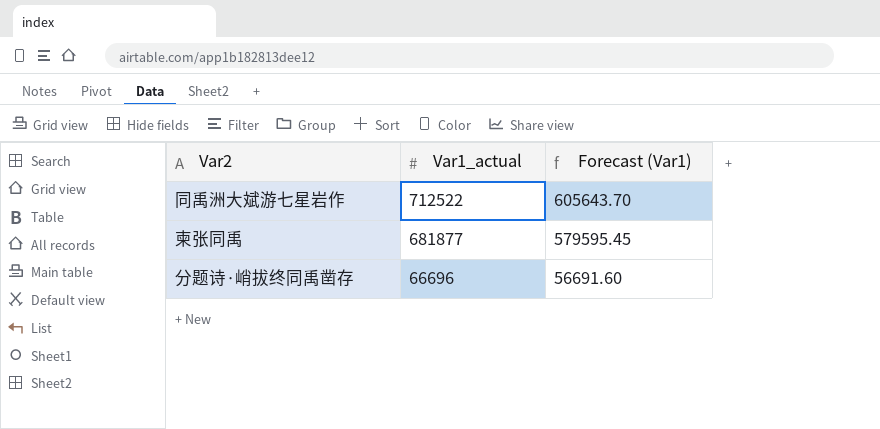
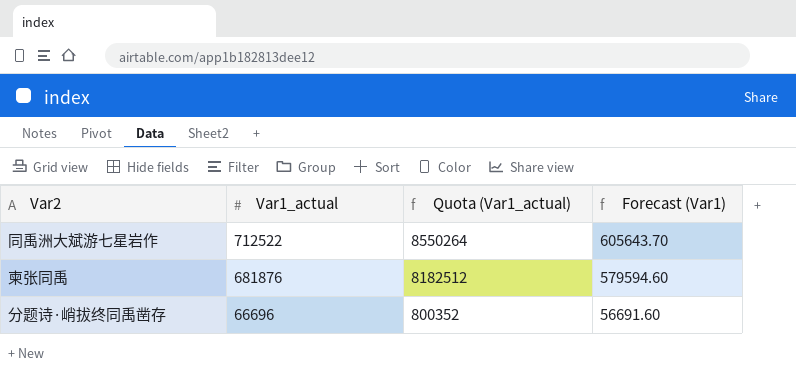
column Quota (Var1_actual) | formula: none -> [Var1_actual] * 12
柬张同禹 | Var1_actual: 681877 -> 681876
柬张同禹 | Forecast (Var1): 579595.45 -> 579594.60

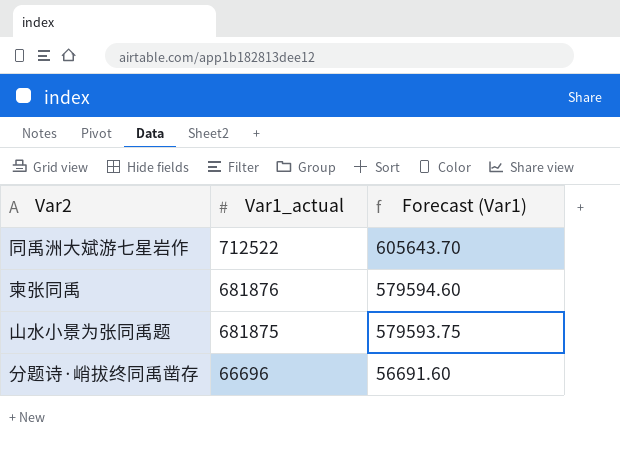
column Quota (Var1_actual) | formula: [Var1_actual] * 12 -> none
row 山水小景为张同禹题: none -> 681875 | 579593.75

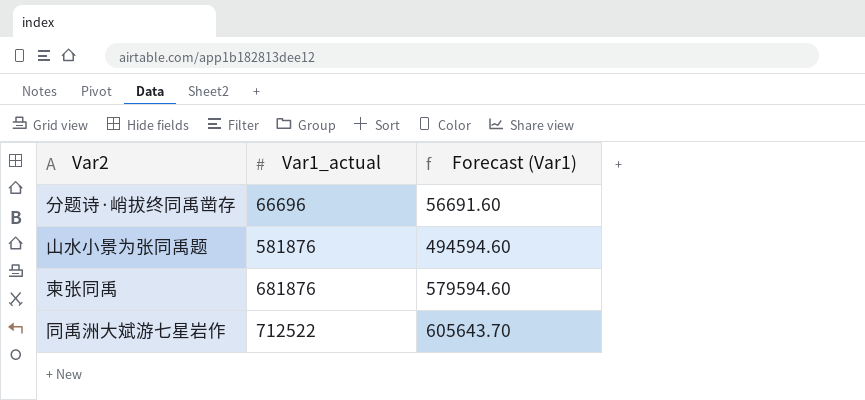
row order: Var1_actual descending -> Var1_actual ascending
山水小景为张同禹题 | Var1_actual: 681875 -> 581876
山水小景为张同禹题 | Forecast (Var1): 579593.75 -> 494594.60

